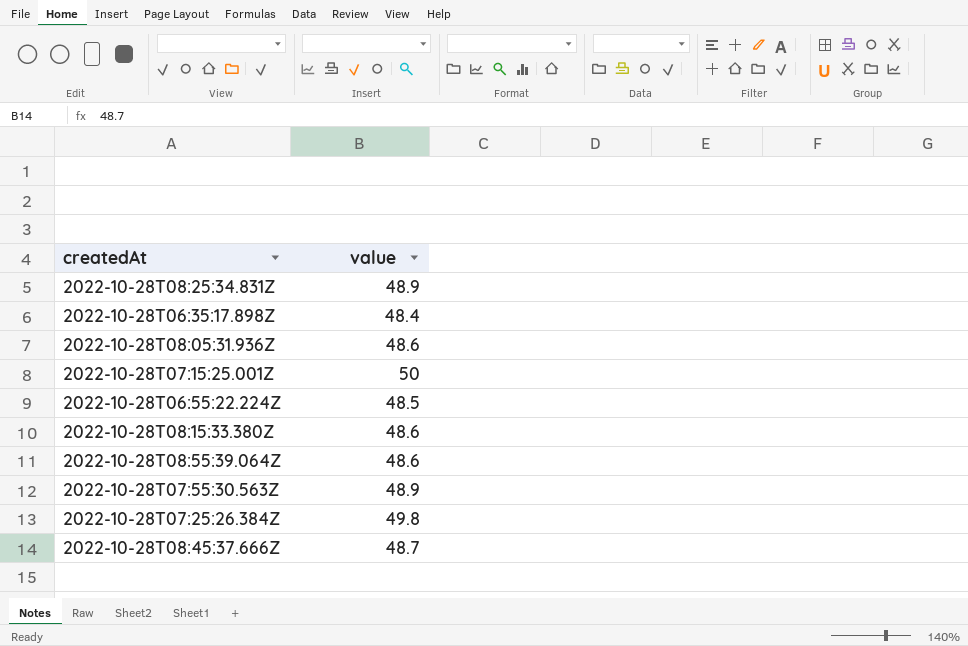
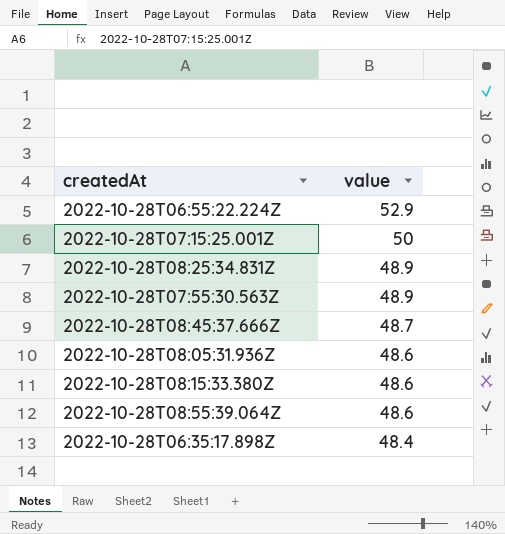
row order: none -> value descending
row 2022-10-28T07:25:26.384Z: 49.8 -> none
2022-10-28T06:55:22.224Z | value: 48.5 -> 52.9

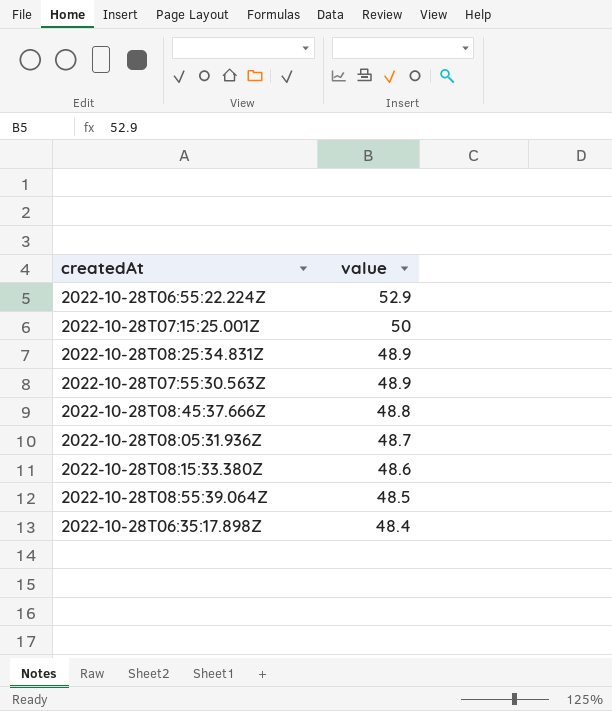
2022-10-28T08:45:37.666Z | value: 48.7 -> 48.8
2022-10-28T08:05:31.936Z | value: 48.6 -> 48.7
2022-10-28T08:55:39.064Z | value: 48.6 -> 48.5

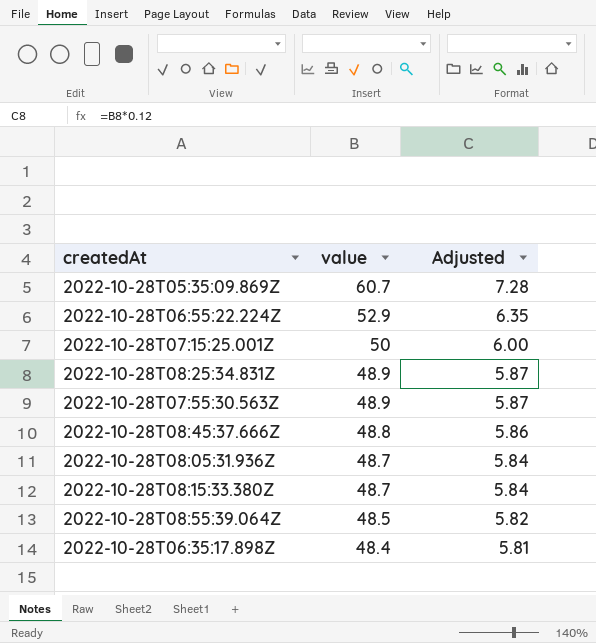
column Adjusted | formula: none -> [value] * 0.12
row 2022-10-28T05:35:09.869Z: none -> 60.7 | 7.28
2022-10-28T08:15:33.380Z | value: 48.6 -> 48.7

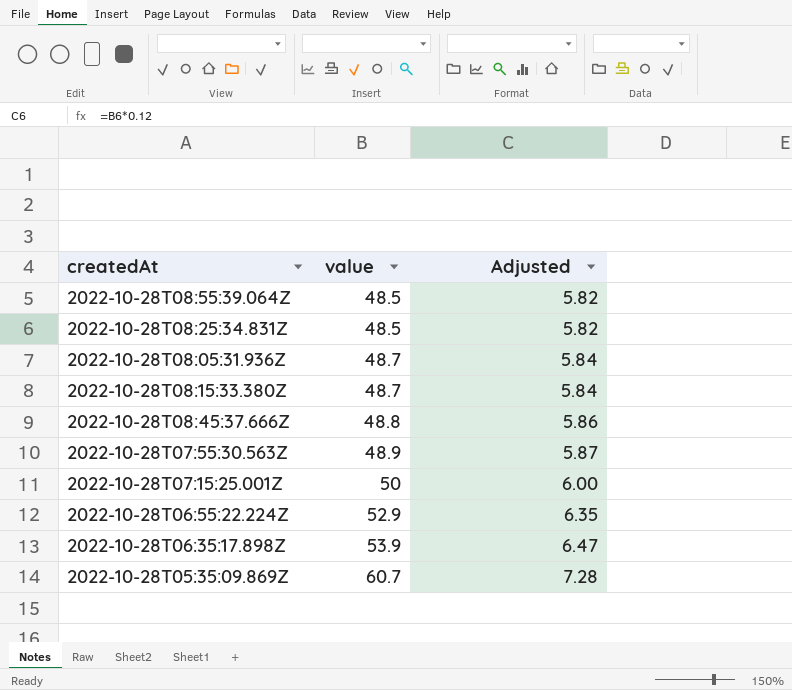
row order: value descending -> value ascending
2022-10-28T08:25:34.831Z | value: 48.9 -> 48.5
2022-10-28T08:25:34.831Z | Adjusted: 5.87 -> 5.82
2022-10-28T06:35:17.898Z | value: 48.4 -> 53.9
2022-10-28T06:35:17.898Z | Adjusted: 5.81 -> 6.47

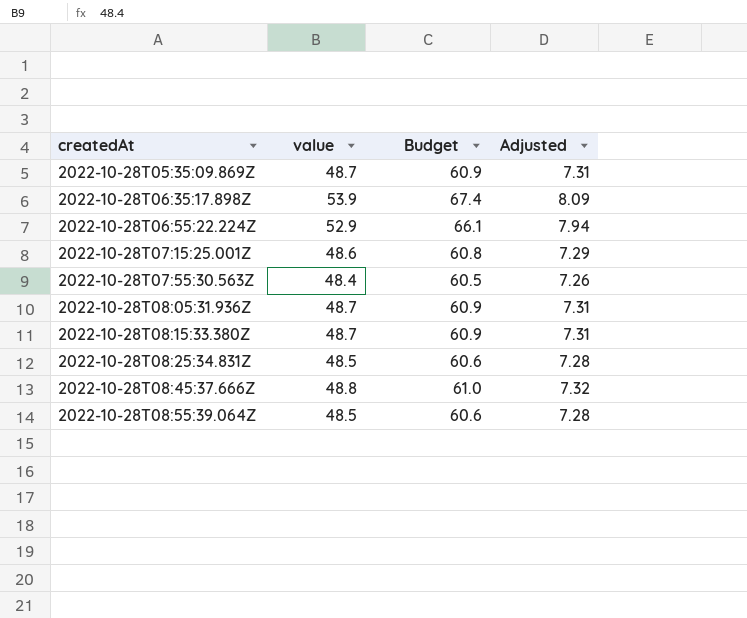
row order: value ascending -> createdAt ascending
column Budget | formula: none -> [value] * 1.25
column Adjusted | formula: [value] * 0.12 -> [value] * 0.15
2022-10-28T05:35:09.869Z | value: 60.7 -> 48.7
2022-10-28T07:15:25.001Z | value: 50 -> 48.6
2022-10-28T07:55:30.563Z | value: 48.9 -> 48.4

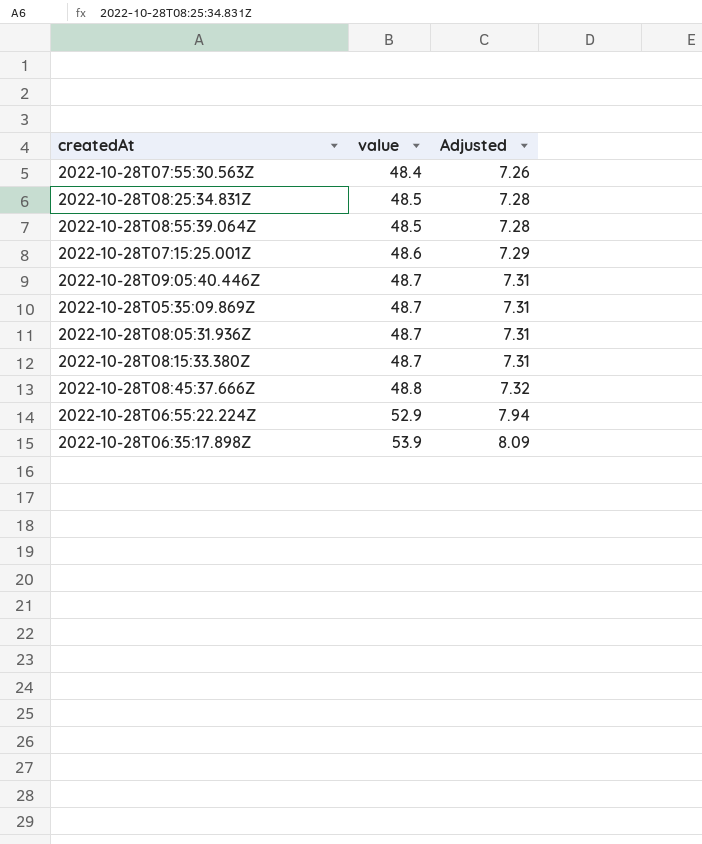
row order: createdAt ascending -> value ascending
column Budget | formula: [value] * 1.25 -> none
row 2022-10-28T09:05:40.446Z: none -> 48.7 | 7.31

